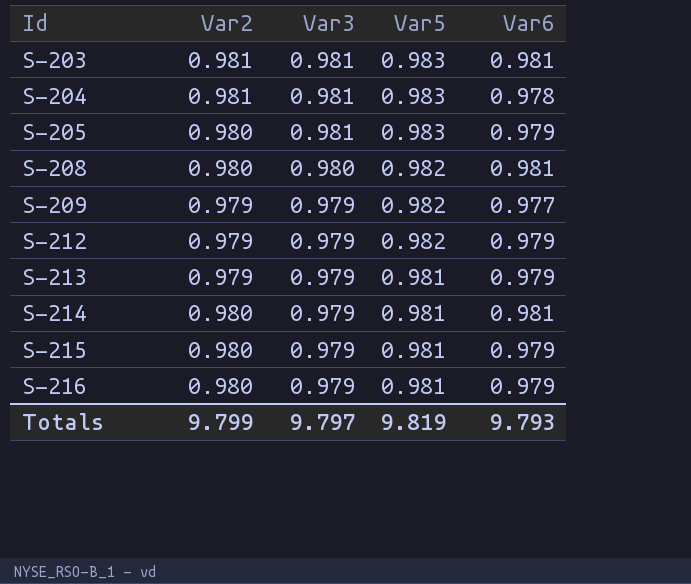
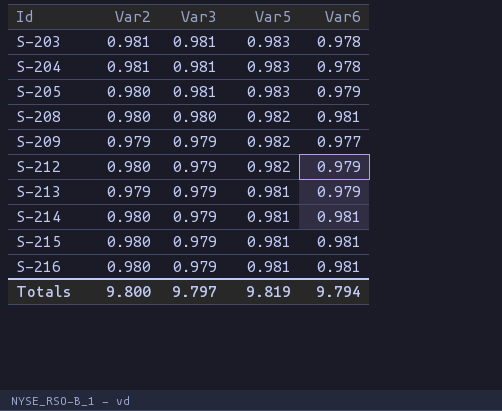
S-203 | Var6: 0.981 -> 0.978
S-212 | Var2: 0.979 -> 0.980
S-215 | Var6: 0.979 -> 0.981
S-216 | Var6: 0.979 -> 0.981
Totals | Var2: 9.799 -> 9.800
Totals | Var6: 9.793 -> 9.794

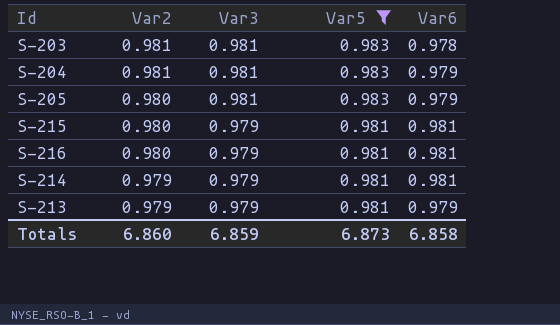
filter: none -> Var5 != 0.982
row order: Id ascending -> Var2 descending
S-204 | Var6: 0.978 -> 0.979
S-214 | Var2: 0.980 -> 0.979
Totals | Var2: 9.800 -> 6.860
Totals | Var3: 9.797 -> 6.859
Totals | Var5: 9.819 -> 6.873
Totals | Var6: 9.794 -> 6.858

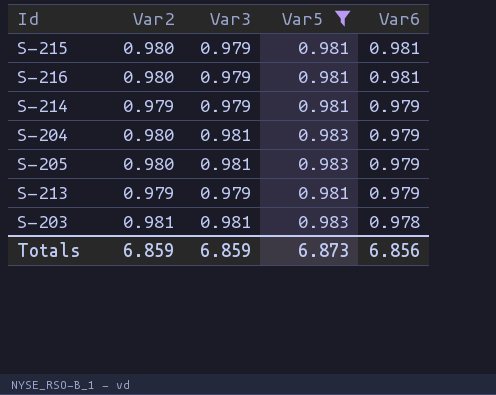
row order: Var2 descending -> Var6 descending
S-214 | Var6: 0.981 -> 0.979
S-204 | Var2: 0.981 -> 0.980
Totals | Var2: 6.860 -> 6.859
Totals | Var6: 6.858 -> 6.856

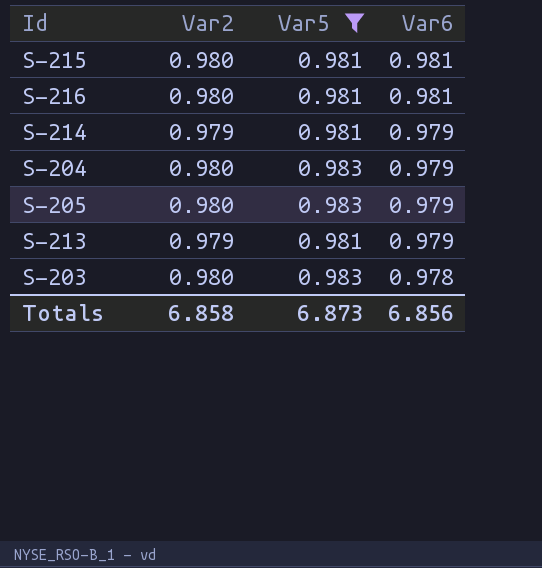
column Var3 | position: 3 -> none
S-203 | Var2: 0.981 -> 0.980
Totals | Var2: 6.859 -> 6.858

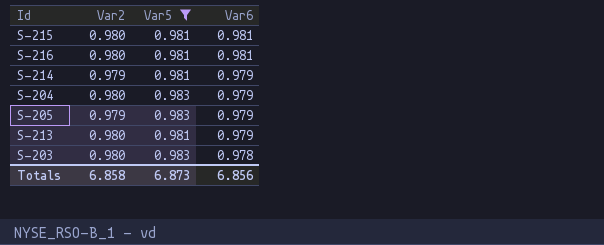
S-205 | Var2: 0.980 -> 0.979
S-213 | Var2: 0.979 -> 0.980

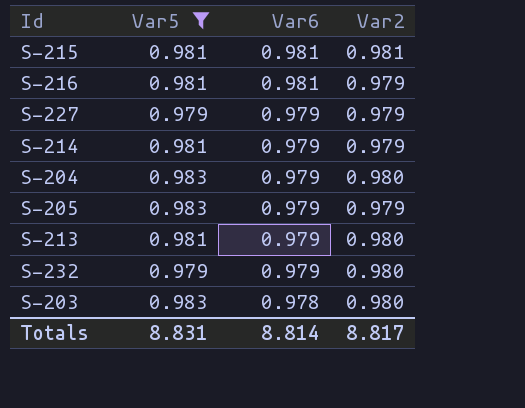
column Var2 | position: 2 -> 4
S-215 | Var2: 0.980 -> 0.981
S-216 | Var2: 0.980 -> 0.979
row S-227: none -> 0.979 | 0.979 | 0.979
row S-232: none -> 0.979 | 0.979 | 0.980
Totals | Var5: 6.873 -> 8.831
Totals | Var6: 6.856 -> 8.814
Totals | Var2: 6.858 -> 8.817

